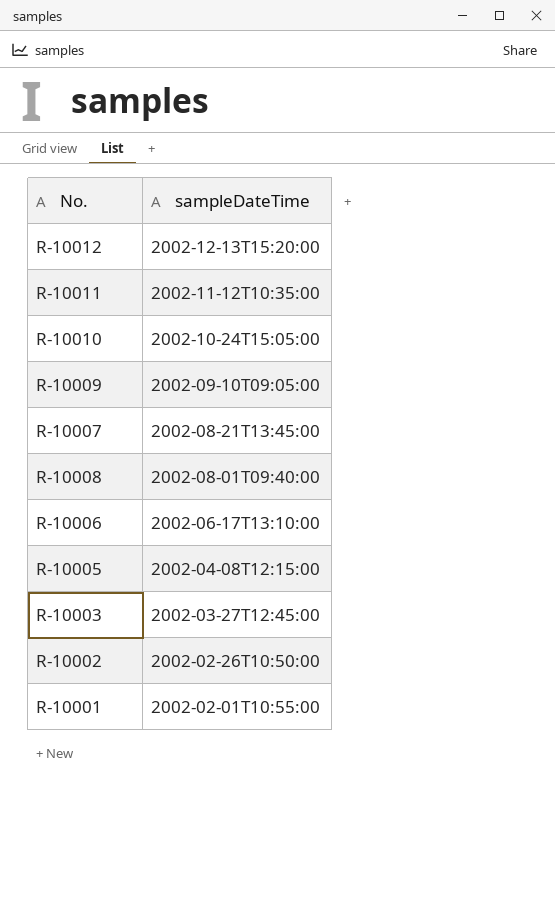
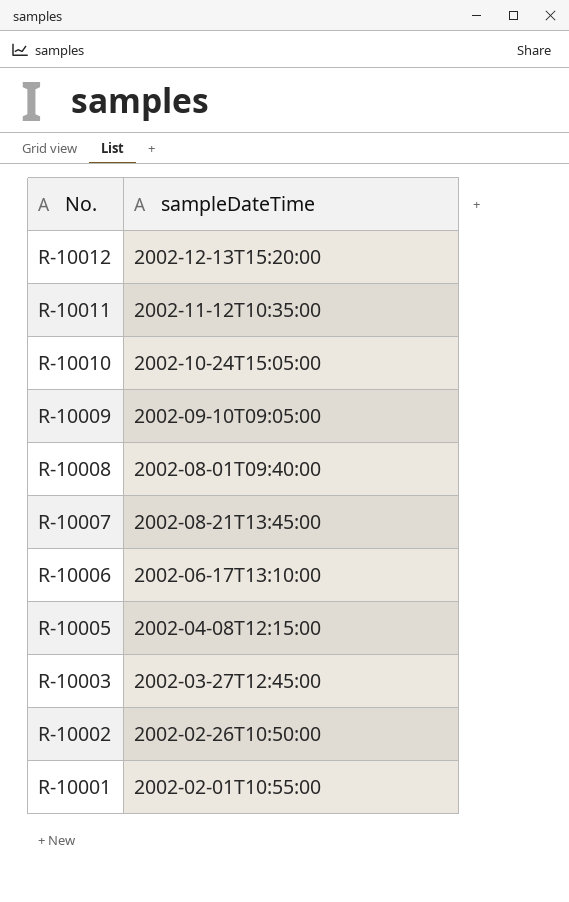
row order: sampleDateTime descending -> No. descending

